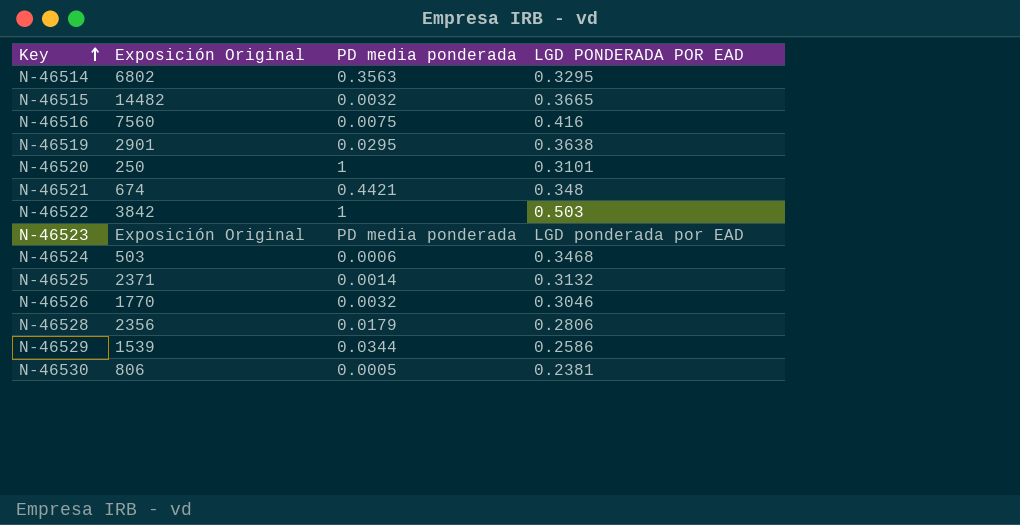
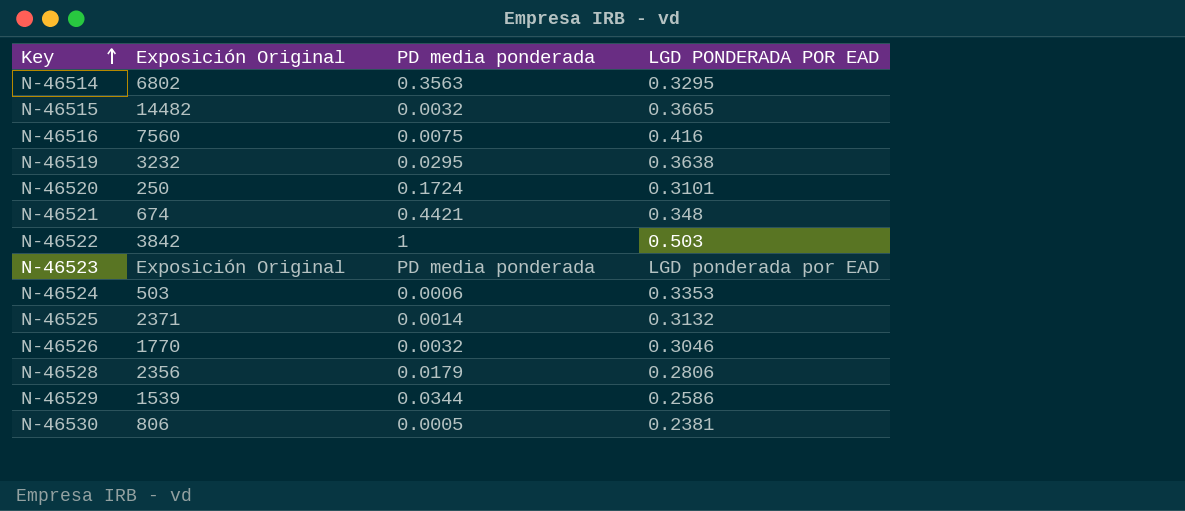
N-46519 | Exposición Original: 2901 -> 3232
N-46520 | PD media ponderada: 1 -> 0.1724
N-46524 | LGD PONDERADA POR EAD: 0.3468 -> 0.3353

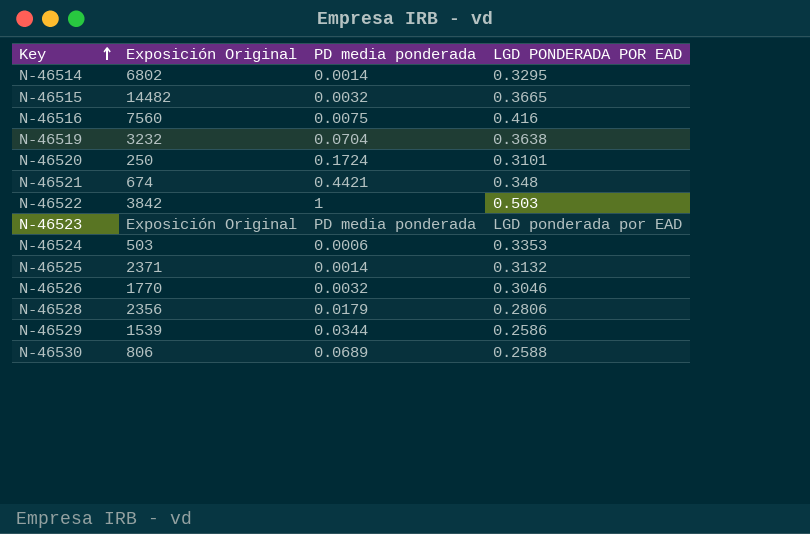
N-46514 | PD media ponderada: 0.3563 -> 0.0014
N-46519 | PD media ponderada: 0.0295 -> 0.0704
N-46530 | PD media ponderada: 0.0005 -> 0.0689
N-46530 | LGD PONDERADA POR EAD: 0.2381 -> 0.2588

